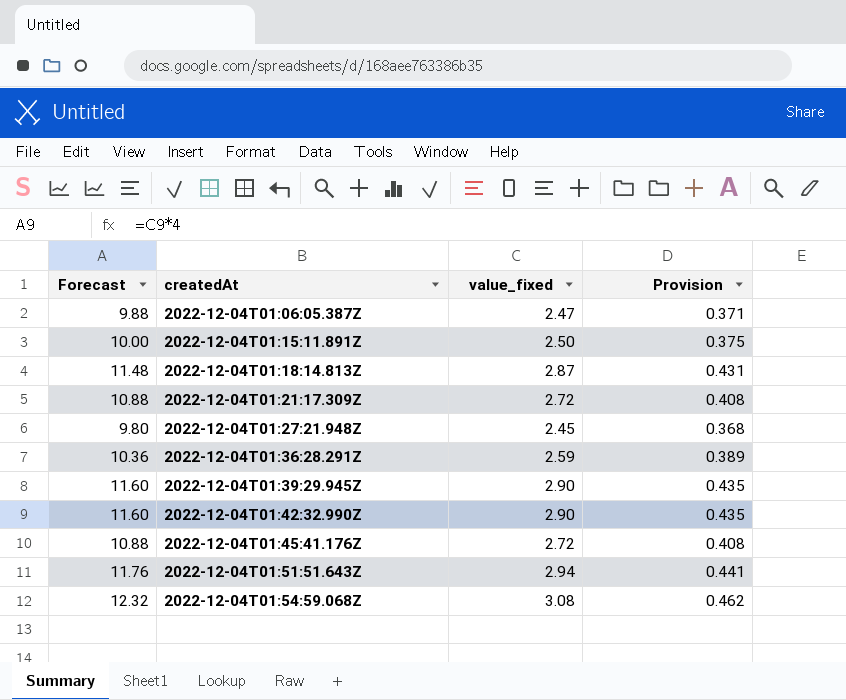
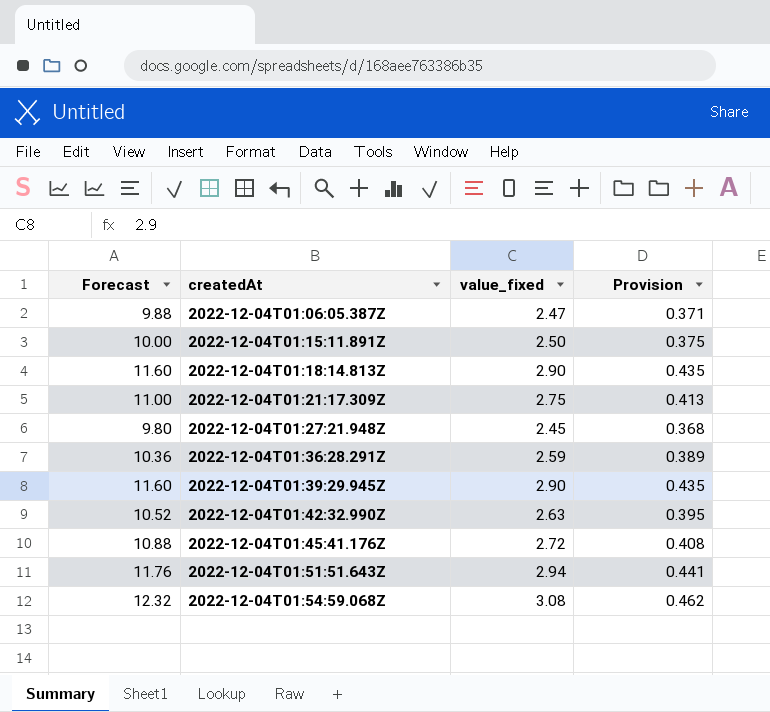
2022-12-04T01:18:14.813Z | Forecast: 11.48 -> 11.60
2022-12-04T01:18:14.813Z | value_fixed: 2.87 -> 2.90
2022-12-04T01:18:14.813Z | Provision: 0.431 -> 0.435
2022-12-04T01:21:17.309Z | Forecast: 10.88 -> 11.00
2022-12-04T01:21:17.309Z | value_fixed: 2.72 -> 2.75
2022-12-04T01:21:17.309Z | Provision: 0.408 -> 0.413
2022-12-04T01:42:32.990Z | Forecast: 11.60 -> 10.52
2022-12-04T01:42:32.990Z | value_fixed: 2.90 -> 2.63
2022-12-04T01:42:32.990Z | Provision: 0.435 -> 0.395

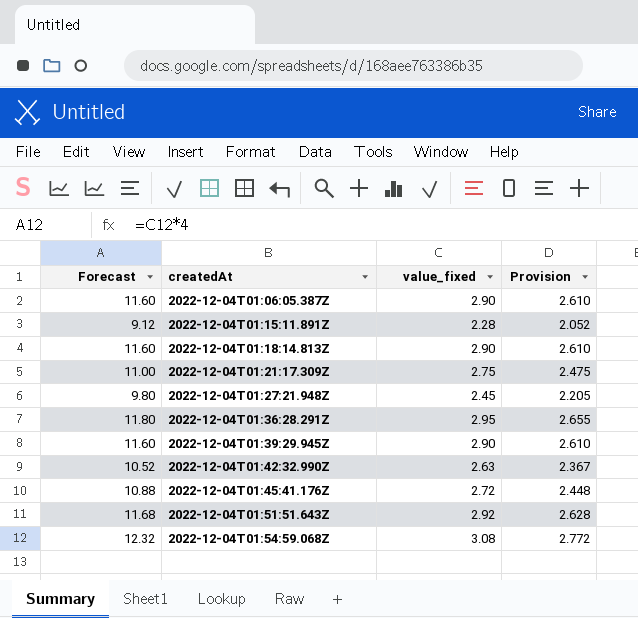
column Provision | formula: [value_fixed] * 0.15 -> [value_fixed] * 0.9
2022-12-04T01:06:05.387Z | Forecast: 9.88 -> 11.60
2022-12-04T01:06:05.387Z | value_fixed: 2.47 -> 2.90
2022-12-04T01:15:11.891Z | Forecast: 10.00 -> 9.12
2022-12-04T01:15:11.891Z | value_fixed: 2.50 -> 2.28
2022-12-04T01:36:28.291Z | Forecast: 10.36 -> 11.80
2022-12-04T01:36:28.291Z | value_fixed: 2.59 -> 2.95
2022-12-04T01:51:51.643Z | Forecast: 11.76 -> 11.68
2022-12-04T01:51:51.643Z | value_fixed: 2.94 -> 2.92

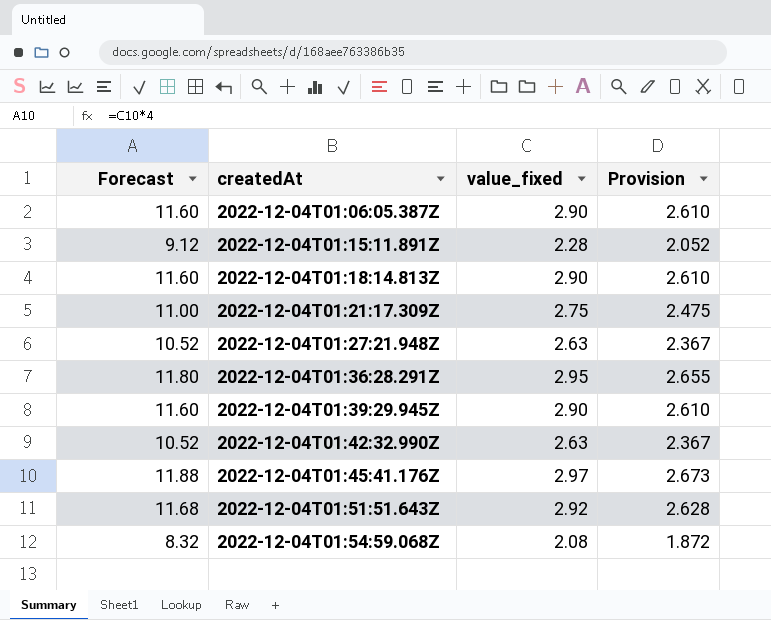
2022-12-04T01:27:21.948Z | Forecast: 9.80 -> 10.52
2022-12-04T01:27:21.948Z | value_fixed: 2.45 -> 2.63
2022-12-04T01:27:21.948Z | Provision: 2.205 -> 2.367
2022-12-04T01:45:41.176Z | Forecast: 10.88 -> 11.88
2022-12-04T01:45:41.176Z | value_fixed: 2.72 -> 2.97
2022-12-04T01:45:41.176Z | Provision: 2.448 -> 2.673
2022-12-04T01:54:59.068Z | Forecast: 12.32 -> 8.32
2022-12-04T01:54:59.068Z | value_fixed: 3.08 -> 2.08
2022-12-04T01:54:59.068Z | Provision: 2.772 -> 1.872

